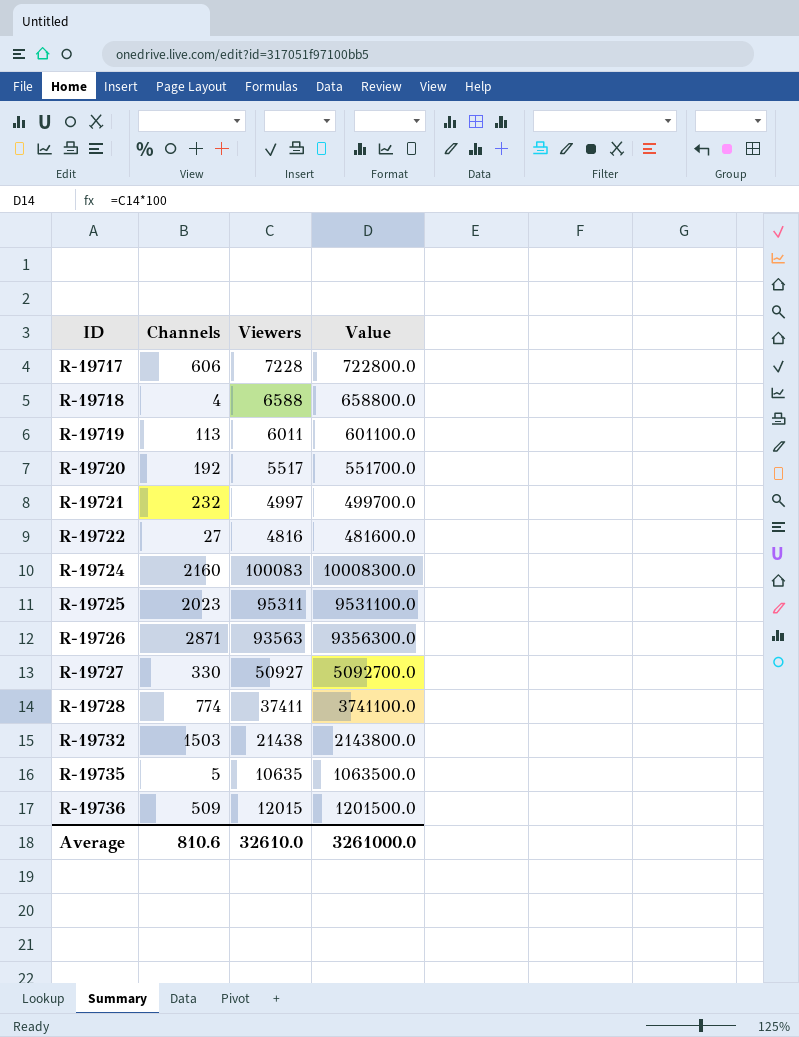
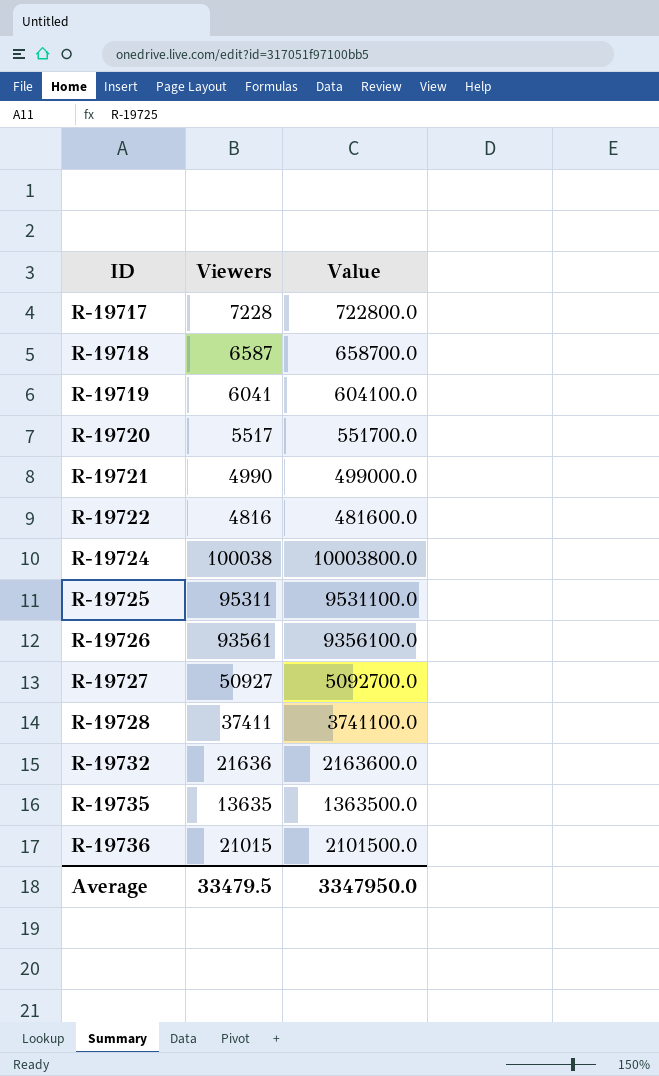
column Channels | position: 2 -> none
R-19718 | Viewers: 6588 -> 6587
R-19718 | Value: 658800.0 -> 658700.0
R-19719 | Viewers: 6011 -> 6041
R-19719 | Value: 601100.0 -> 604100.0
R-19721 | Viewers: 4997 -> 4990
R-19721 | Value: 499700.0 -> 499000.0
R-19724 | Viewers: 100083 -> 100038
R-19724 | Value: 10008300.0 -> 10003800.0
R-19726 | Viewers: 93563 -> 93561
R-19726 | Value: 9356300.0 -> 9356100.0
R-19732 | Viewers: 21438 -> 21636
R-19732 | Value: 2143800.0 -> 2163600.0
R-19735 | Viewers: 10635 -> 13635
R-19735 | Value: 1063500.0 -> 1363500.0
R-19736 | Viewers: 12015 -> 21015
R-19736 | Value: 1201500.0 -> 2101500.0
Average | Viewers: 32610.0 -> 33479.5
Average | Value: 3261000.0 -> 3347950.0

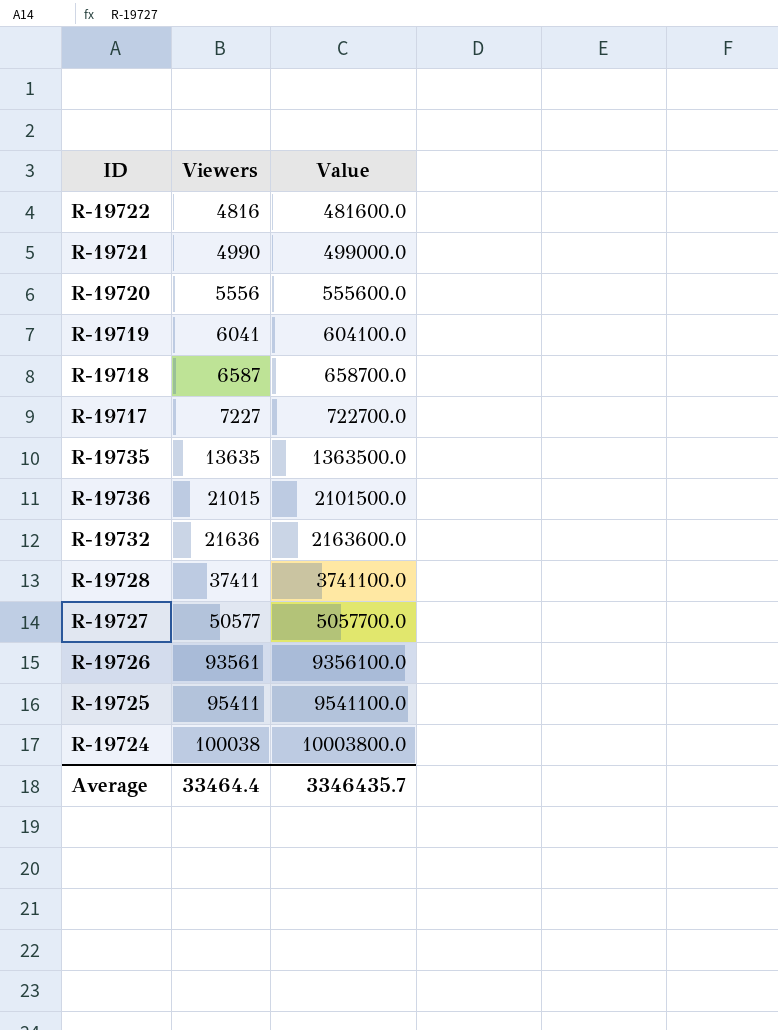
row order: ID ascending -> Viewers ascending
R-19720 | Viewers: 5517 -> 5556
R-19720 | Value: 551700.0 -> 555600.0
R-19717 | Viewers: 7228 -> 7227
R-19717 | Value: 722800.0 -> 722700.0
R-19727 | Viewers: 50927 -> 50577
R-19727 | Value: 5092700.0 -> 5057700.0
R-19725 | Viewers: 95311 -> 95411
R-19725 | Value: 9531100.0 -> 9541100.0
Average | Viewers: 33479.5 -> 33464.4
Average | Value: 3347950.0 -> 3346435.7

